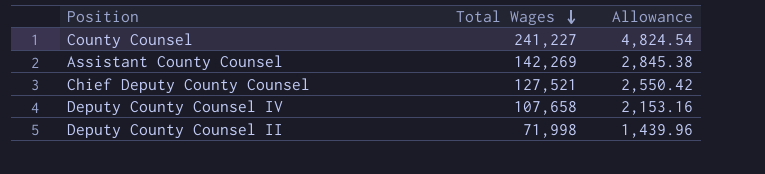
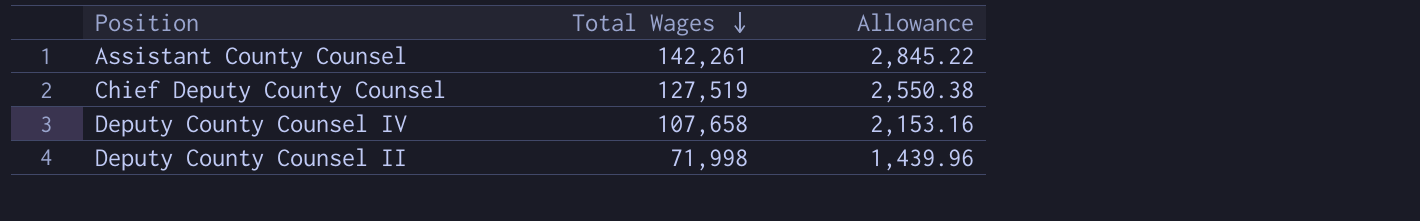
row County Counsel: 241,227 | 4,824.54 -> none
Assistant County Counsel | Total Wages: 142,269 -> 142,261
Assistant County Counsel | Allowance: 2,845.38 -> 2,845.22
Chief Deputy County Counsel | Total Wages: 127,521 -> 127,519
Chief Deputy County Counsel | Allowance: 2,550.42 -> 2,550.38

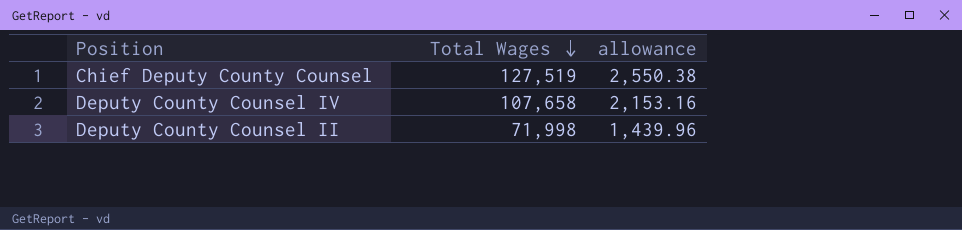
column name: Allowance -> allowance
row Assistant County Counsel: 142,261 | 2,845.22 -> none

